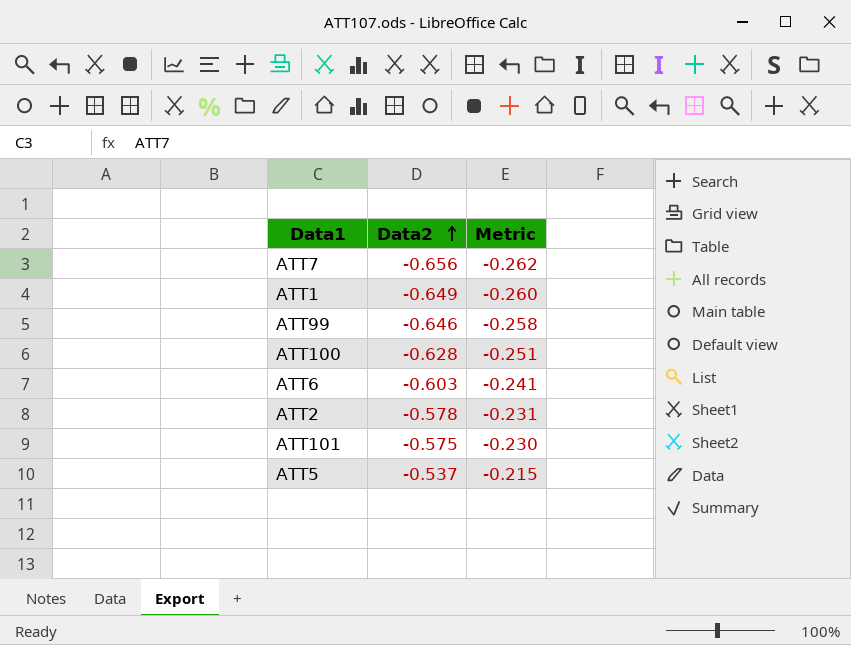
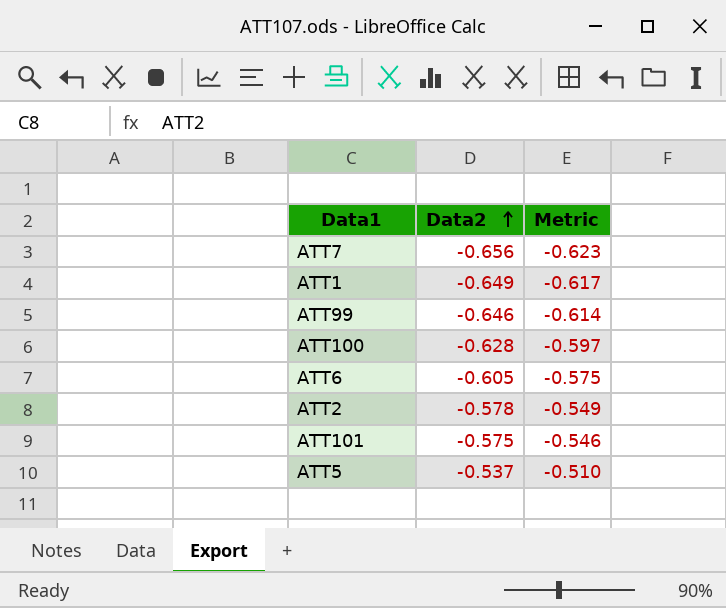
column Metric | formula: [Data2] * 0.4 -> [Data2] * 0.95
ATT6 | Data2: -0.603 -> -0.605

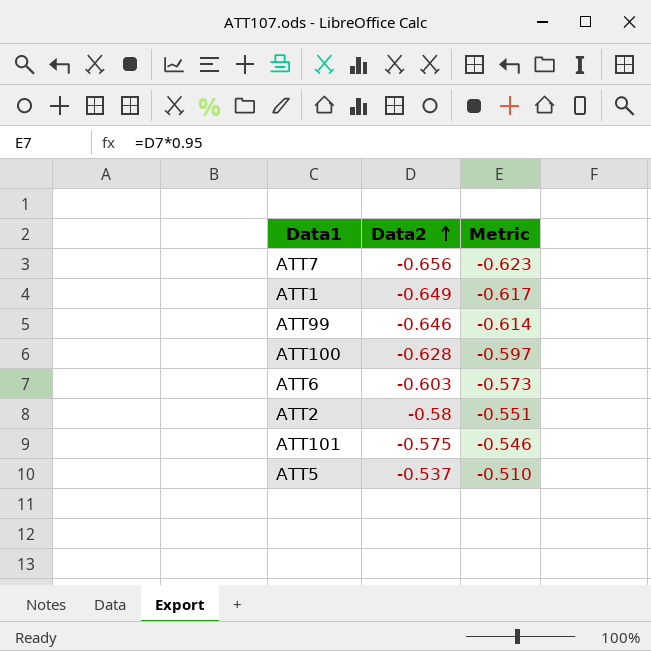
ATT6 | Data2: -0.605 -> -0.603
ATT6 | Metric: -0.575 -> -0.573
ATT2 | Data2: -0.578 -> -0.58
ATT2 | Metric: -0.549 -> -0.551

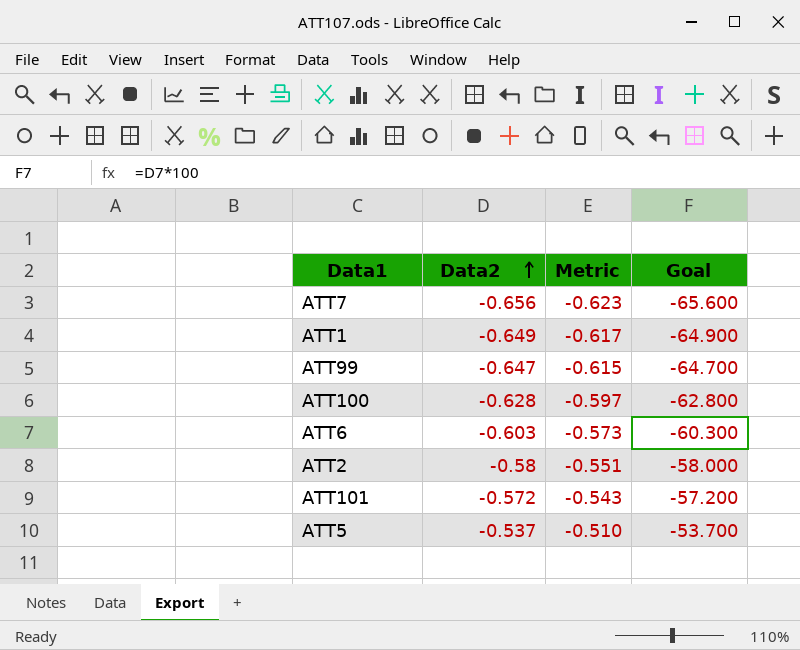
column Goal | formula: none -> [Data2] * 100
ATT99 | Data2: -0.646 -> -0.647
ATT99 | Metric: -0.614 -> -0.615
ATT101 | Data2: -0.575 -> -0.572
ATT101 | Metric: -0.546 -> -0.543

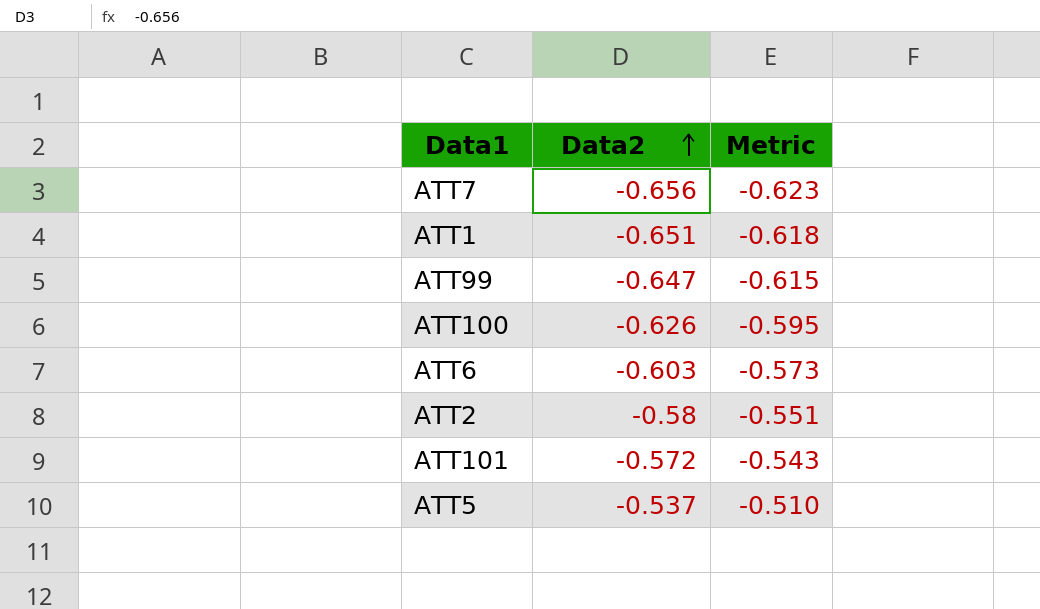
column Goal | formula: [Data2] * 100 -> none
ATT1 | Data2: -0.649 -> -0.651
ATT1 | Metric: -0.617 -> -0.618
ATT100 | Data2: -0.628 -> -0.626
ATT100 | Metric: -0.597 -> -0.595

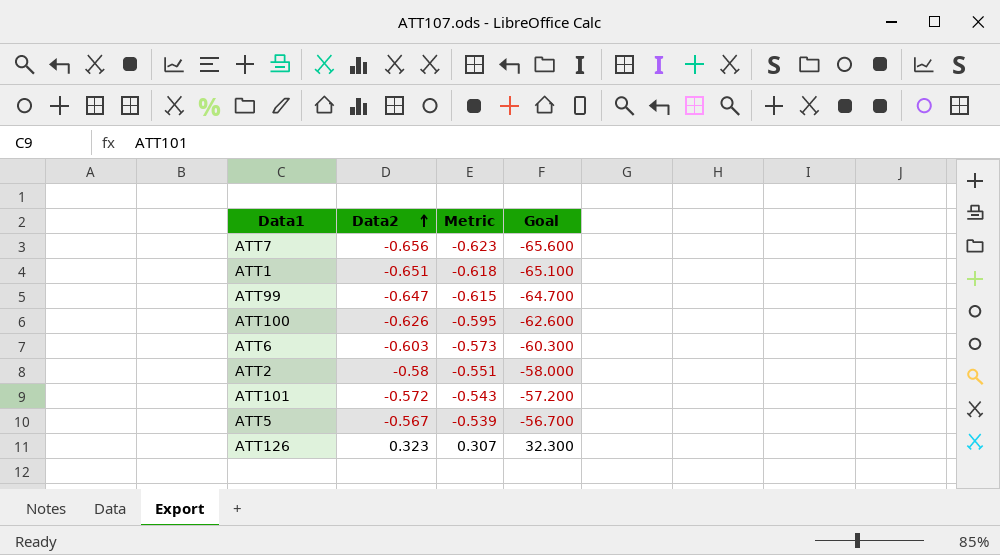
column Goal | formula: none -> [Data2] * 100
ATT5 | Data2: -0.537 -> -0.567
ATT5 | Metric: -0.510 -> -0.539
row ATT126: none -> 0.323 | 0.307 | 32.300

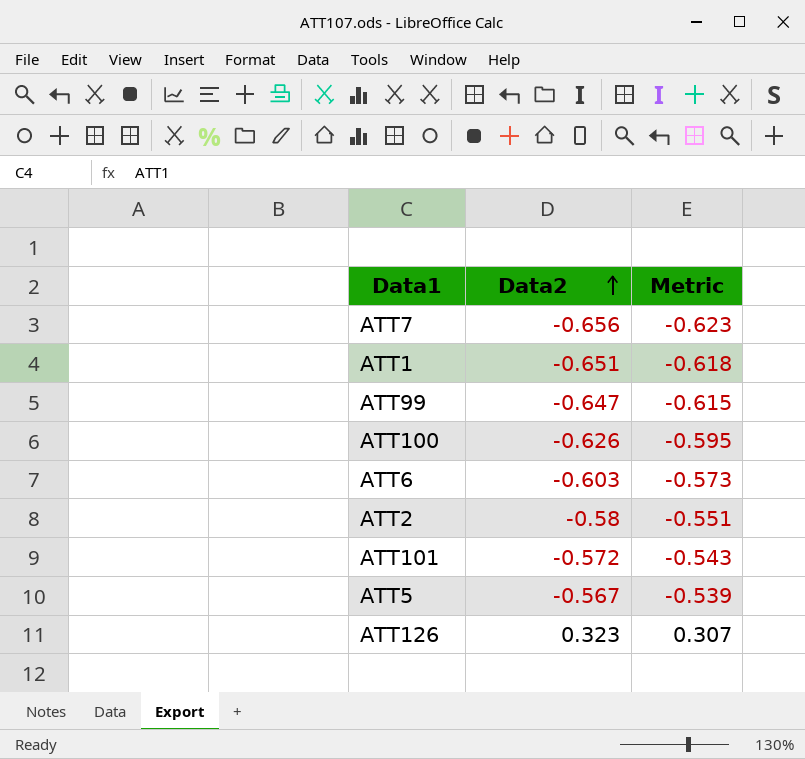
column Goal | formula: [Data2] * 100 -> none

